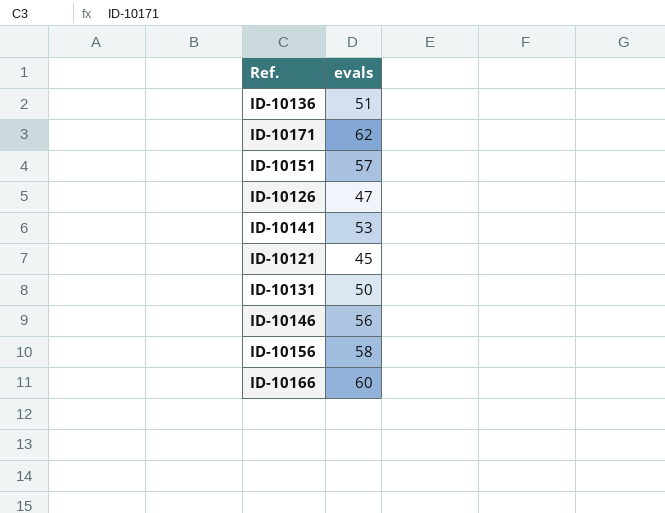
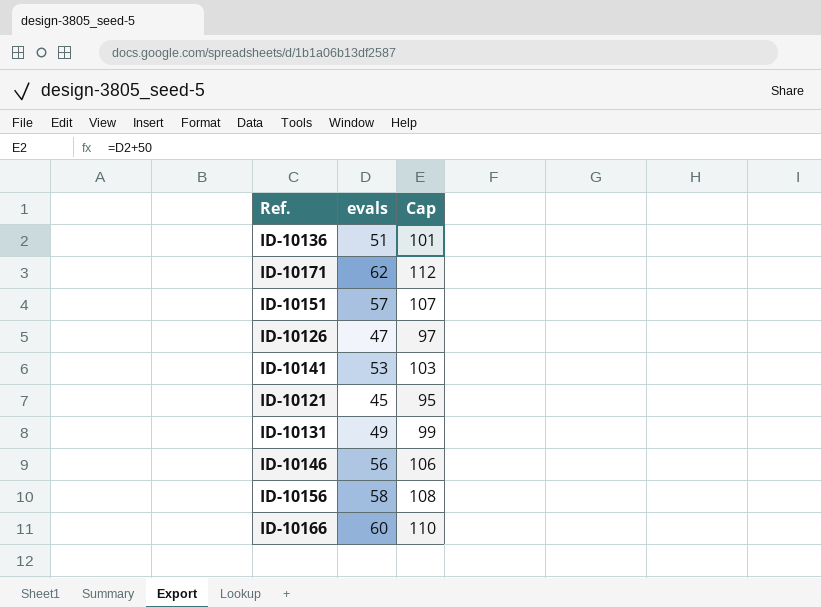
column Cap | formula: none -> [evals] + 50
ID-10131 | evals: 50 -> 49

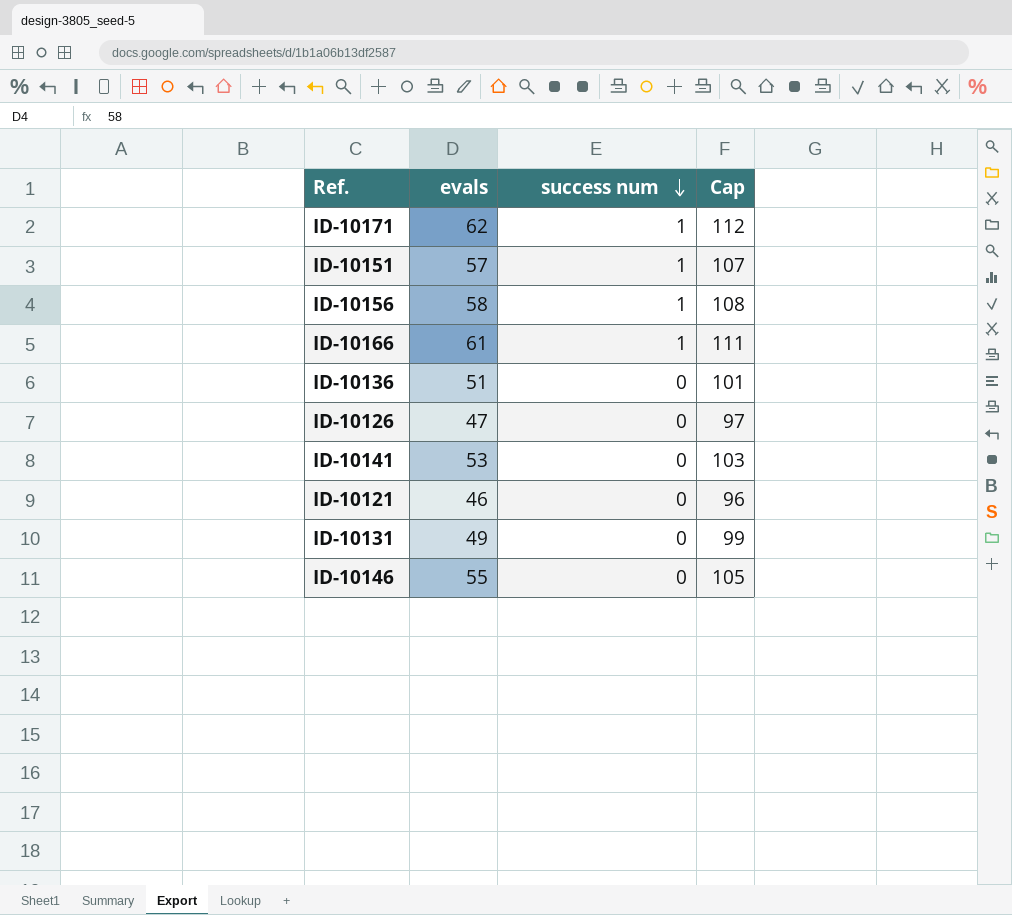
row order: none -> success num descending
column success num | position: none -> 3
ID-10166 | evals: 60 -> 61
ID-10166 | Cap: 110 -> 111
ID-10121 | evals: 45 -> 46
ID-10121 | Cap: 95 -> 96
ID-10146 | evals: 56 -> 55
ID-10146 | Cap: 106 -> 105

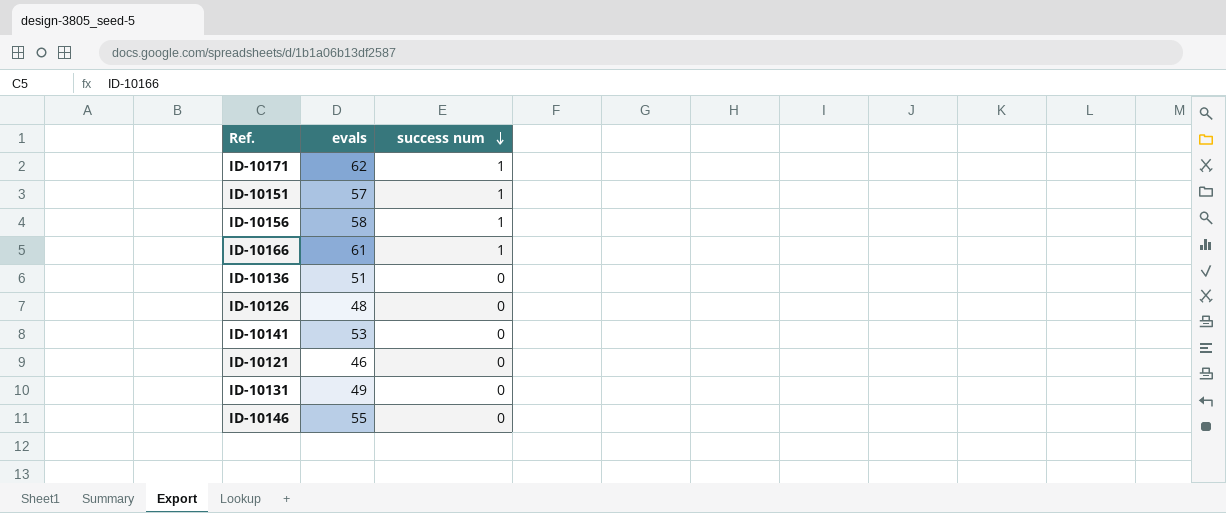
column Cap | formula: [evals] + 50 -> none
ID-10126 | evals: 47 -> 48

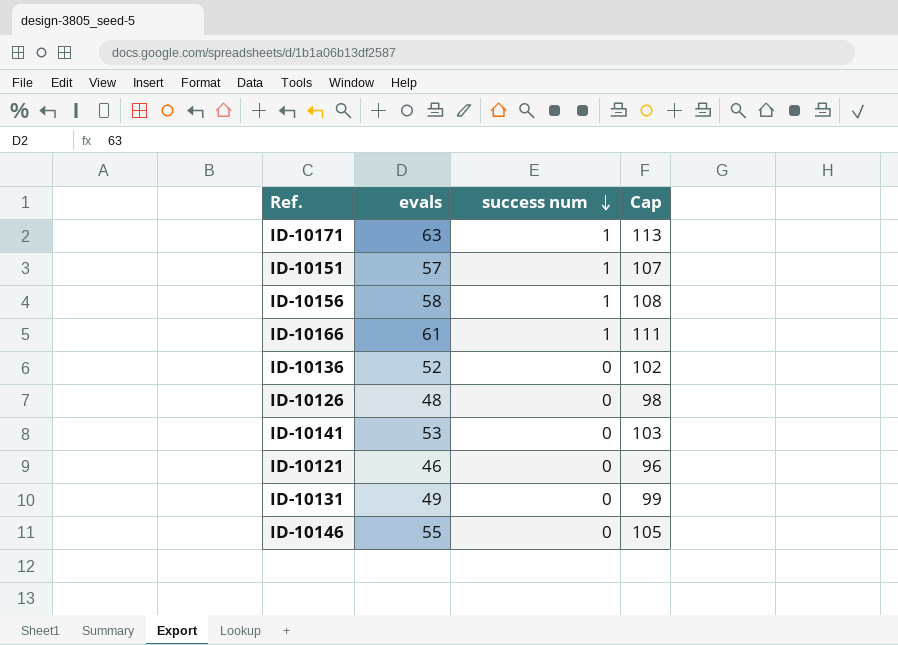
column Cap | formula: none -> [evals] + 50
ID-10171 | evals: 62 -> 63
ID-10136 | evals: 51 -> 52

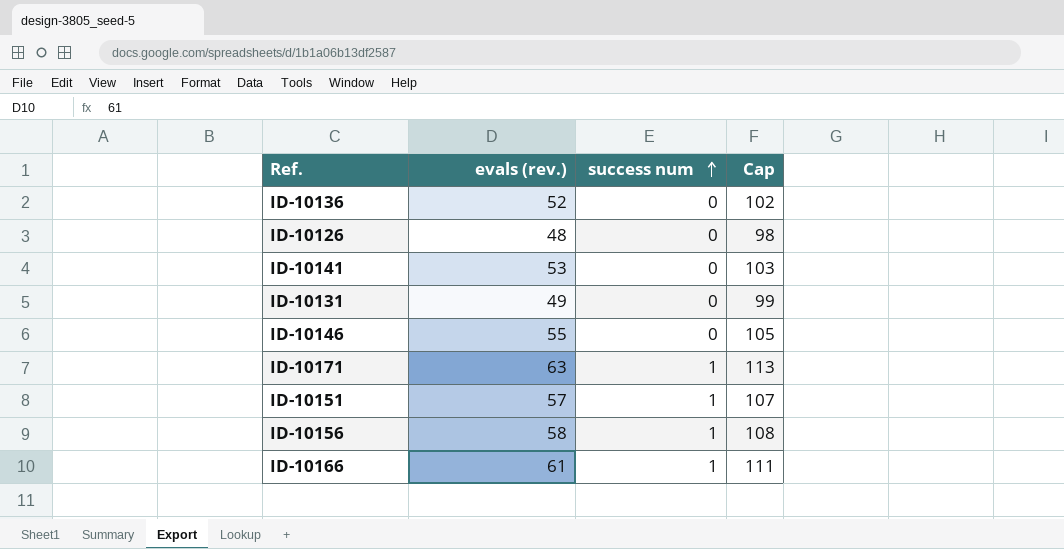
row order: success num descending -> success num ascending
column name: evals -> evals (rev.)
row ID-10121: 46 | 0 | 96 -> none

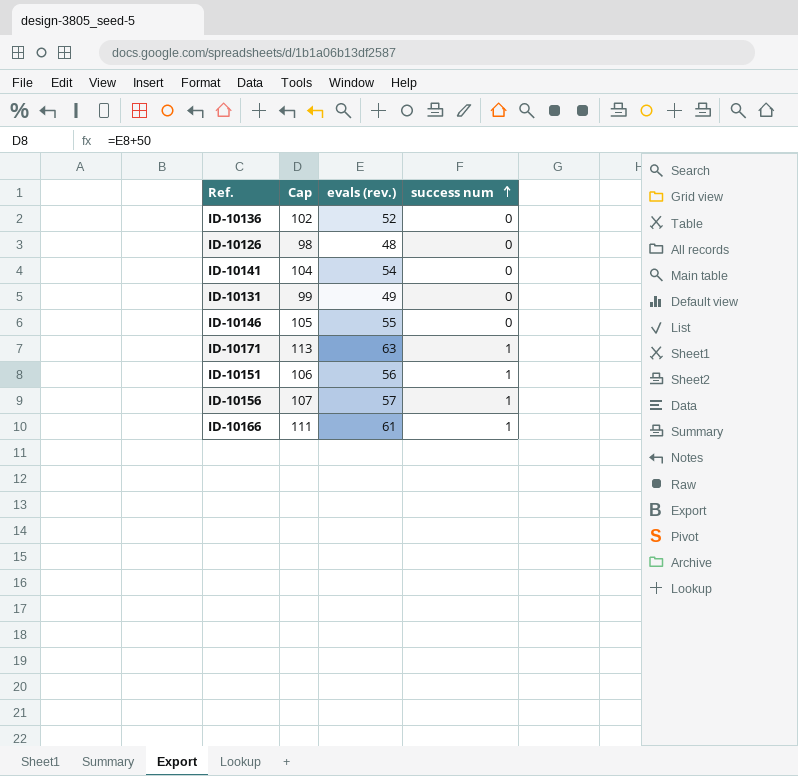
column Cap | position: 4 -> 2
ID-10141 | Cap: 103 -> 104
ID-10141 | evals (rev.): 53 -> 54
ID-10151 | Cap: 107 -> 106
ID-10151 | evals (rev.): 57 -> 56
ID-10156 | Cap: 108 -> 107
ID-10156 | evals (rev.): 58 -> 57

